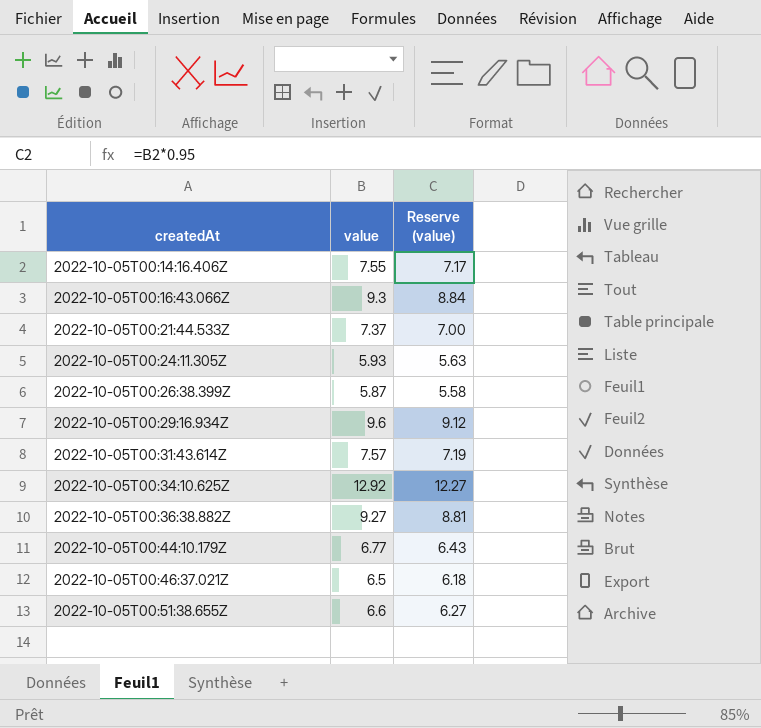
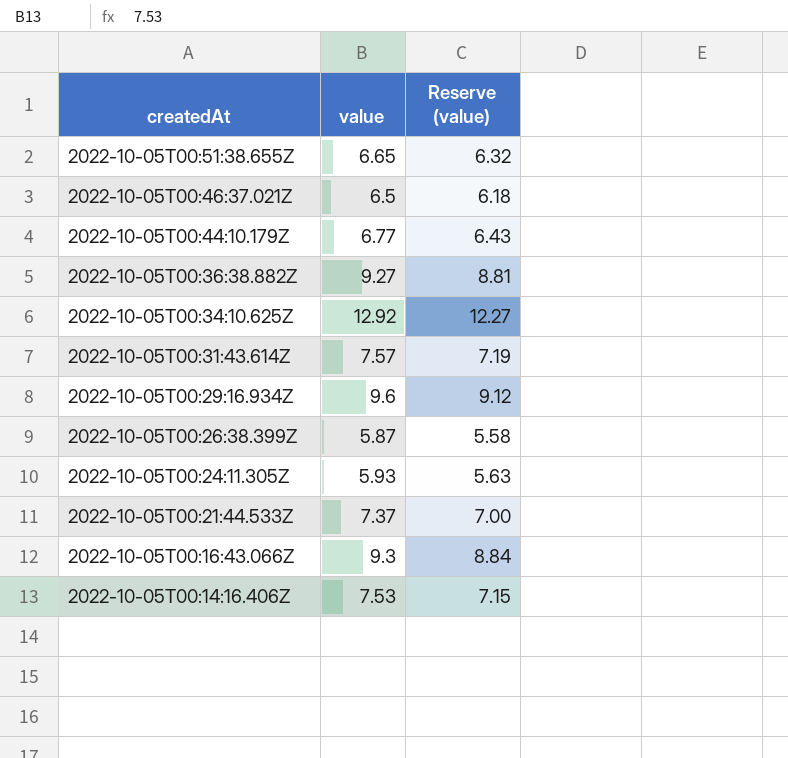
row order: createdAt ascending -> createdAt descending
2022-10-05T00:51:38.655Z | value: 6.6 -> 6.65
2022-10-05T00:51:38.655Z | Reserve (value): 6.27 -> 6.32
2022-10-05T00:14:16.406Z | value: 7.55 -> 7.53
2022-10-05T00:14:16.406Z | Reserve (value): 7.17 -> 7.15

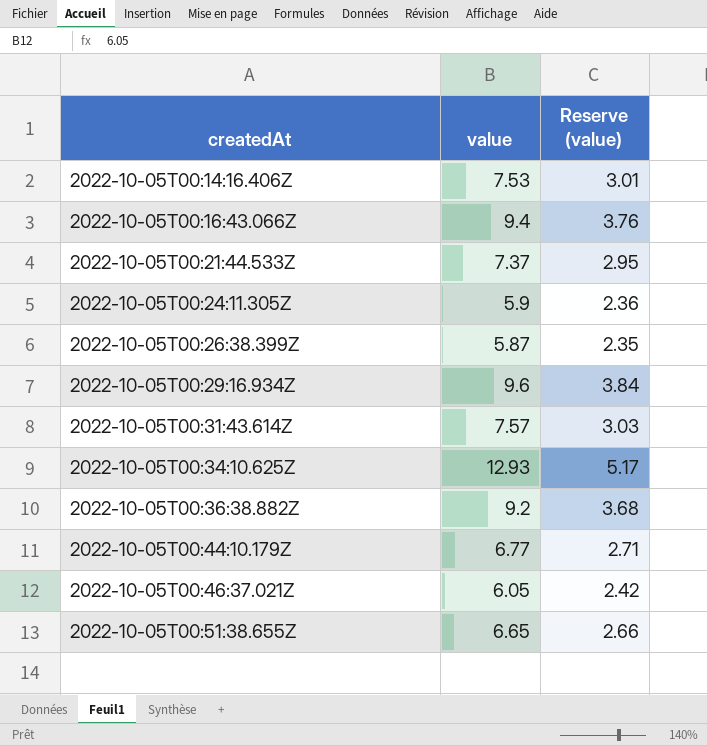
row order: createdAt descending -> createdAt ascending
column Reserve (value) | formula: [value] * 0.95 -> [value] * 0.4
2022-10-05T00:16:43.066Z | value: 9.3 -> 9.4
2022-10-05T00:24:11.305Z | value: 5.93 -> 5.9
2022-10-05T00:34:10.625Z | value: 12.92 -> 12.93
2022-10-05T00:36:38.882Z | value: 9.27 -> 9.2
2022-10-05T00:46:37.021Z | value: 6.5 -> 6.05

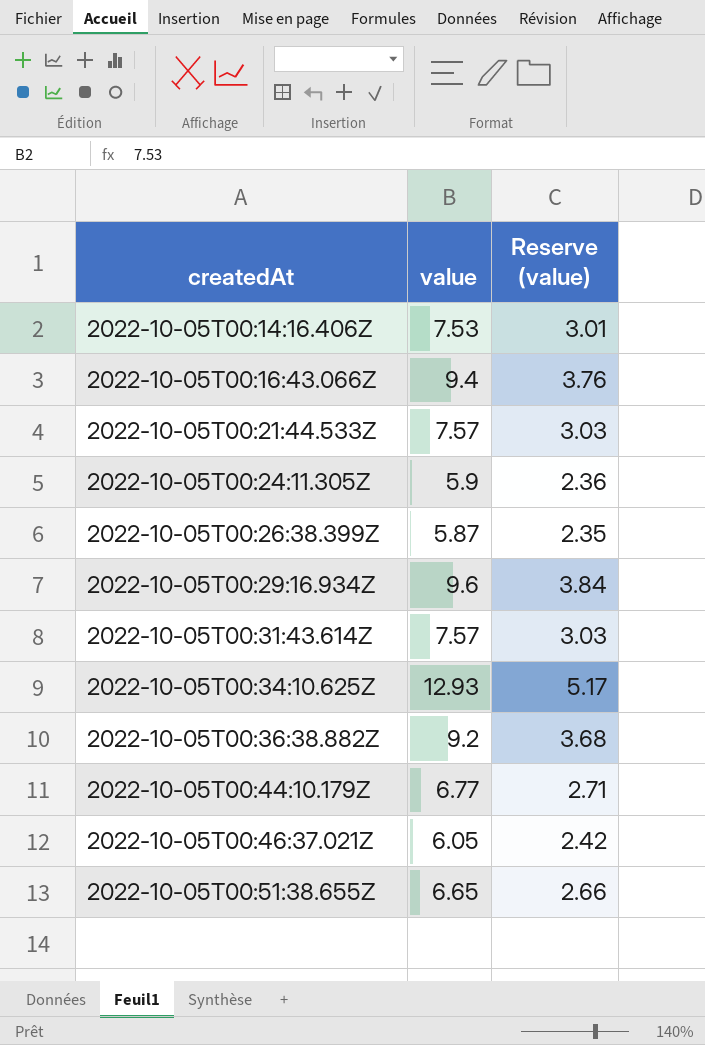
2022-10-05T00:21:44.533Z | value: 7.37 -> 7.57
2022-10-05T00:21:44.533Z | Reserve (value): 2.95 -> 3.03

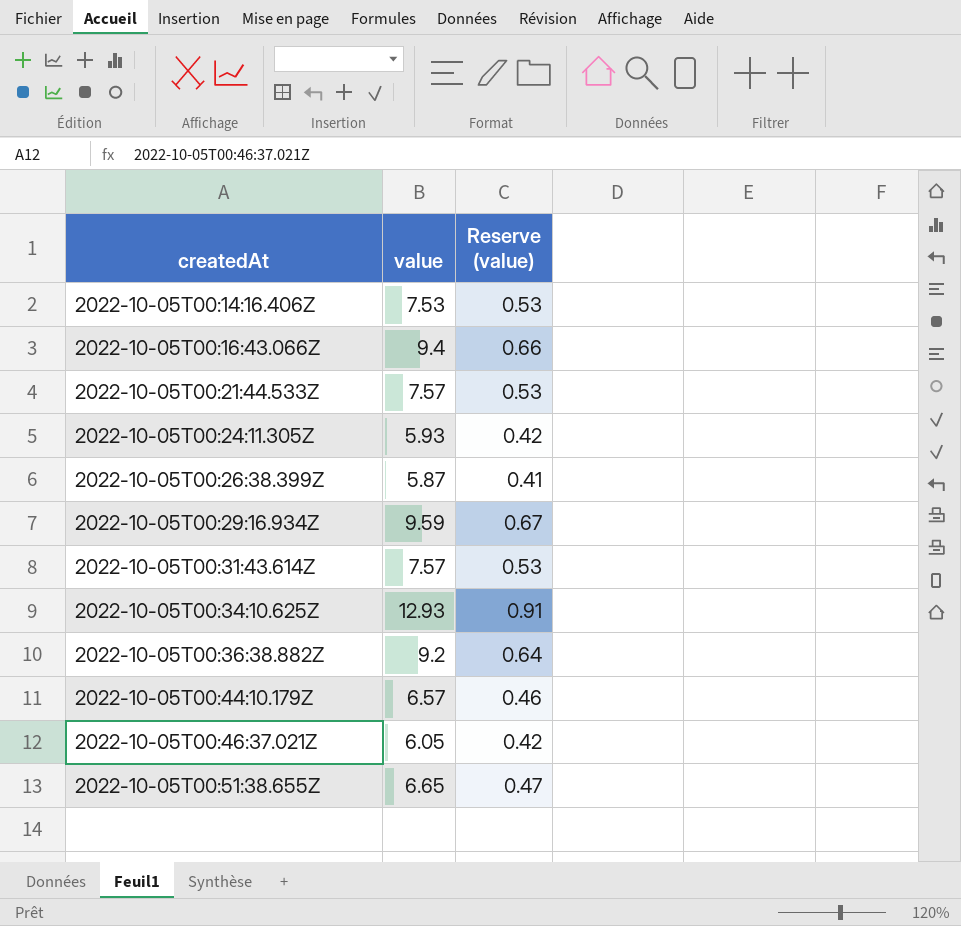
column Reserve (value) | formula: [value] * 0.4 -> [value] * 0.07
2022-10-05T00:24:11.305Z | value: 5.9 -> 5.93
2022-10-05T00:29:16.934Z | value: 9.6 -> 9.59
2022-10-05T00:44:10.179Z | value: 6.77 -> 6.57

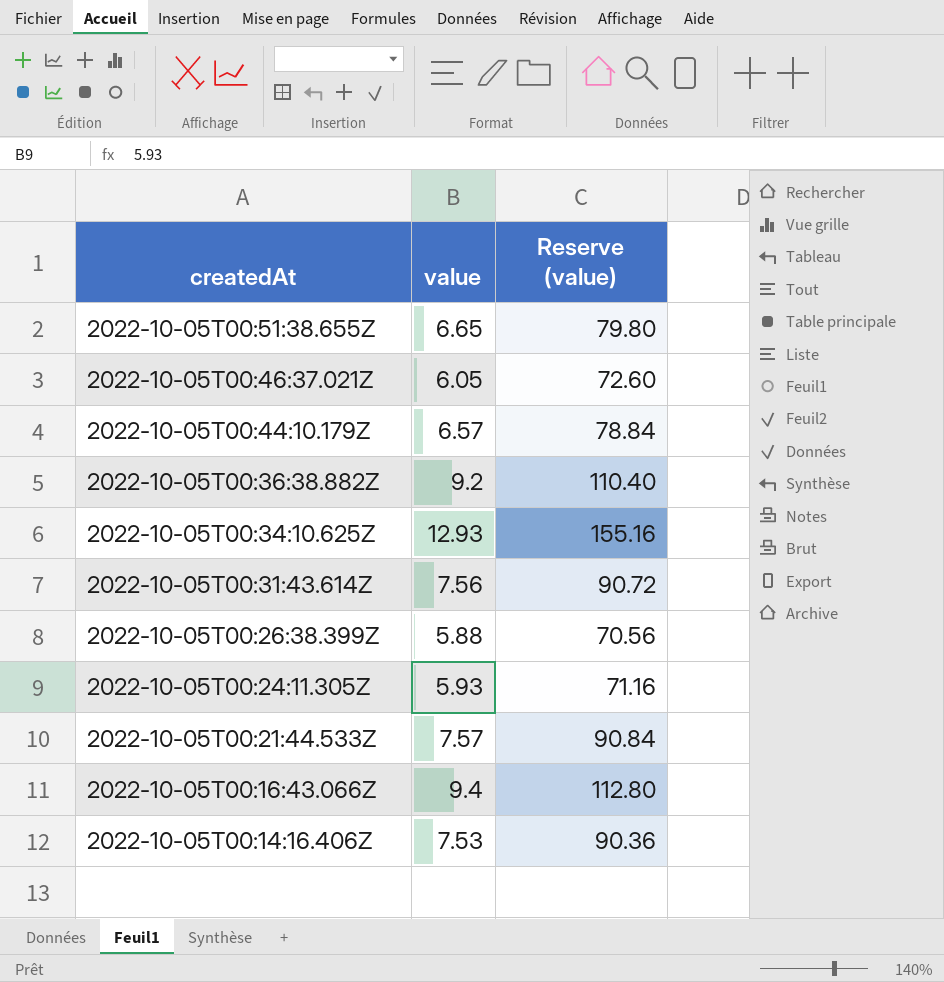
row order: createdAt ascending -> createdAt descending
column Reserve (value) | formula: [value] * 0.07 -> [value] * 12
row 2022-10-05T00:29:16.934Z: 9.59 | 0.67 -> none
2022-10-05T00:31:43.614Z | value: 7.57 -> 7.56
2022-10-05T00:26:38.399Z | value: 5.87 -> 5.88

